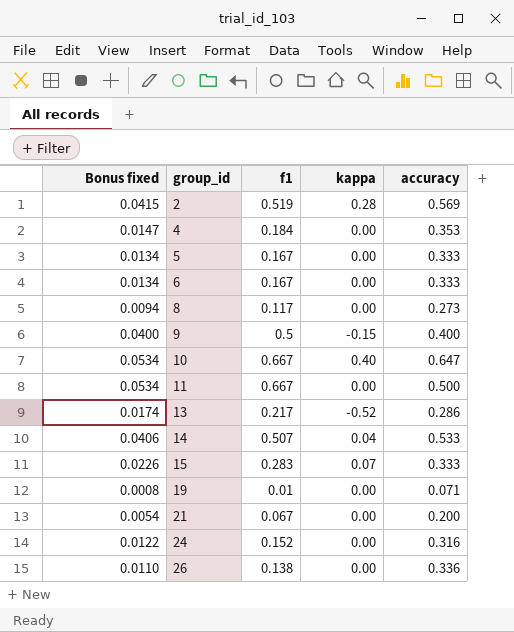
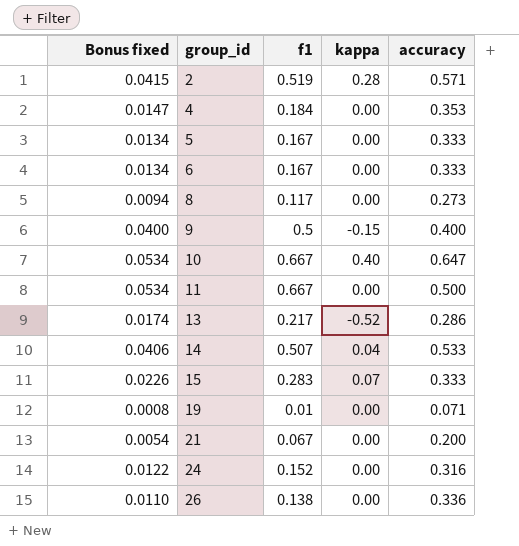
2 | accuracy: 0.569 -> 0.571

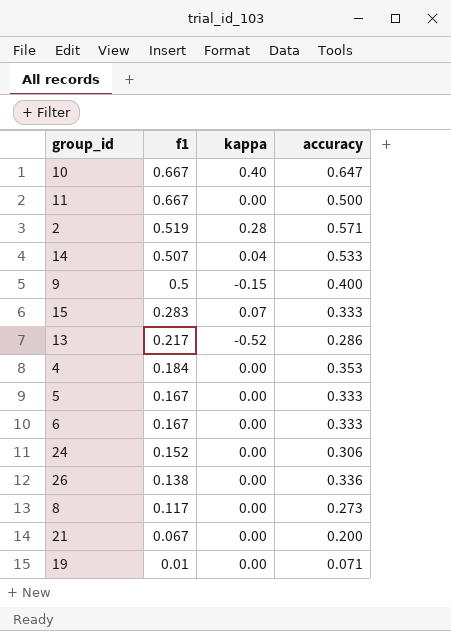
row order: group_id ascending -> f1 descending
column Bonus fixed | formula: [f1] * 0.08 -> none
24 | accuracy: 0.316 -> 0.306

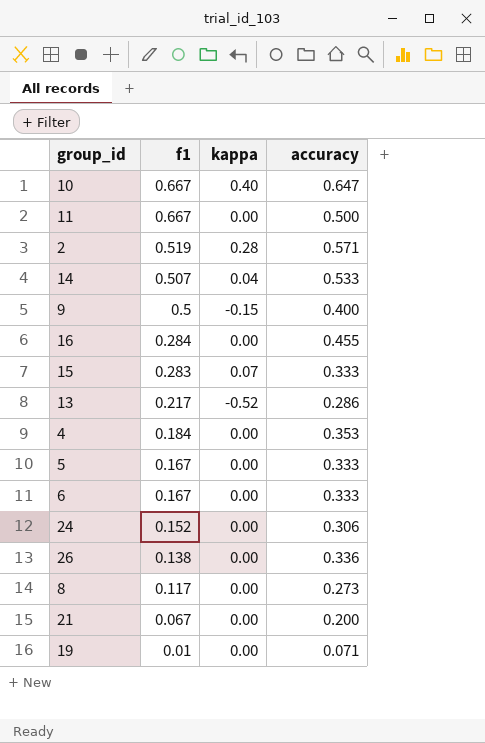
row 16: none -> 0.284 | 0.00 | 0.455

